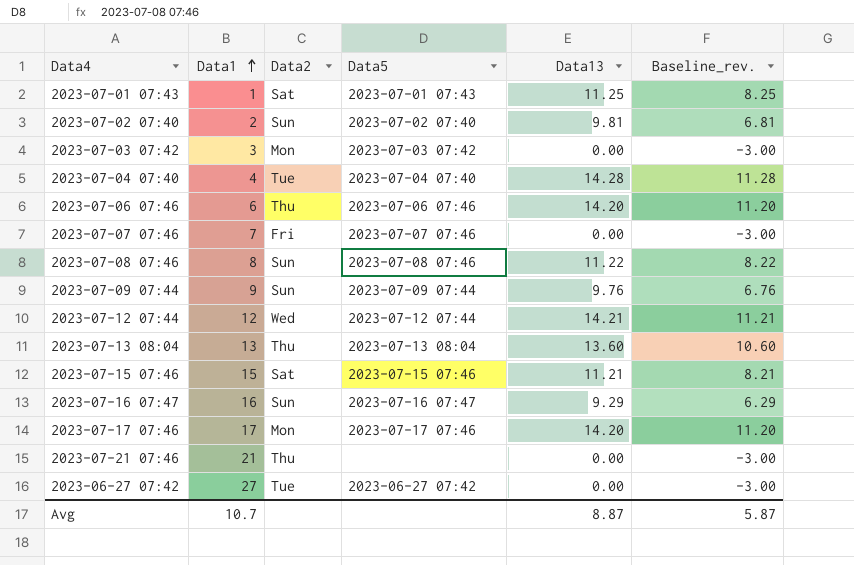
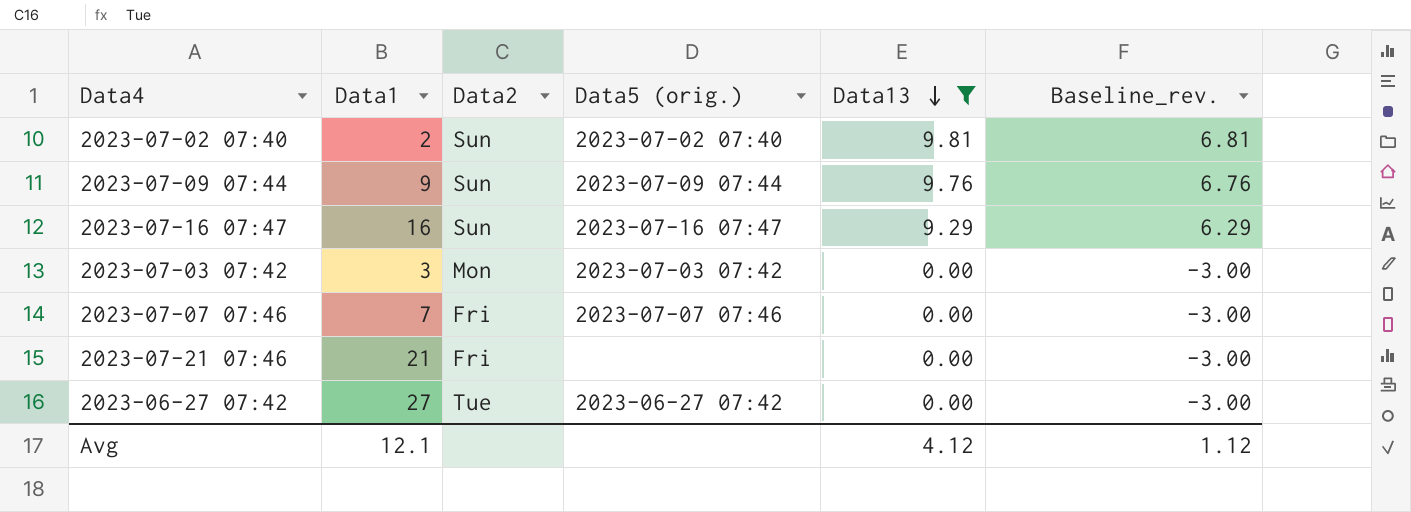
filter: none -> Data13 <= 9.81
row order: Data1 ascending -> Data13 descending
column name: Data5 -> Data5 (orig.)
2023-07-21 07:46 | Data2: Thu -> Fri
Avg | Data1: 10.7 -> 12.1
Avg | Data13: 8.87 -> 4.12
Avg | Baseline_rev.: 5.87 -> 1.12

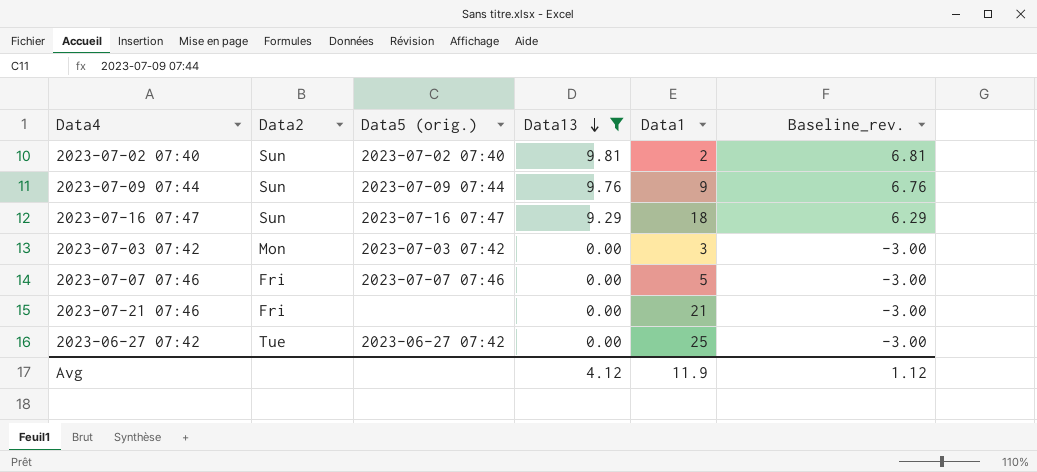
column Data1 | position: 2 -> 5
2023-07-16 07:47 | Data1: 16 -> 18
2023-07-07 07:46 | Data1: 7 -> 5
2023-06-27 07:42 | Data1: 27 -> 25
Avg | Data1: 12.1 -> 11.9

